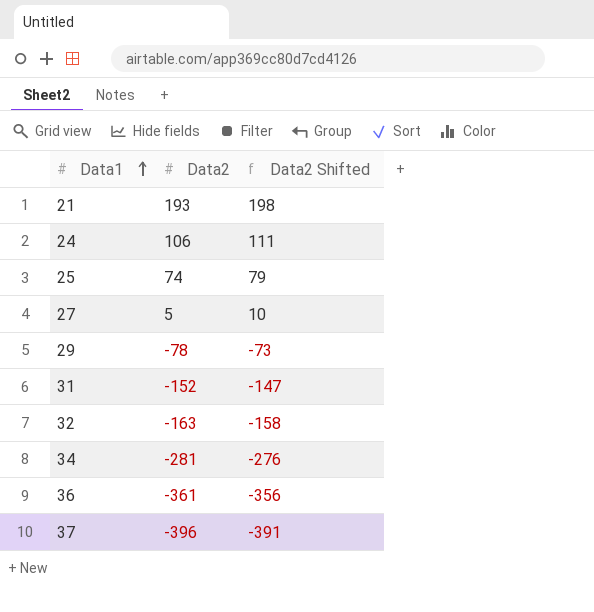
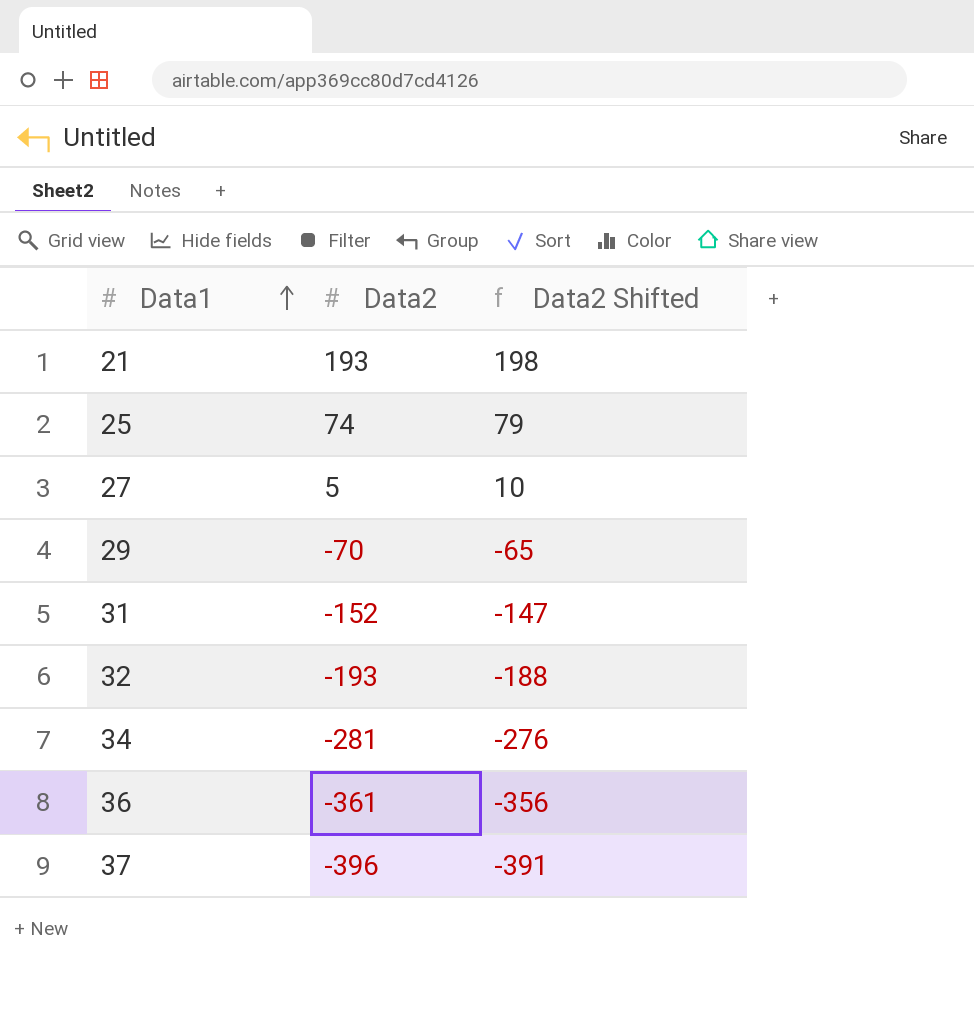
row 24: 106 | 111 -> none
29 | Data2: -78 -> -70
29 | Data2 Shifted: -73 -> -65
32 | Data2: -163 -> -193
32 | Data2 Shifted: -158 -> -188

